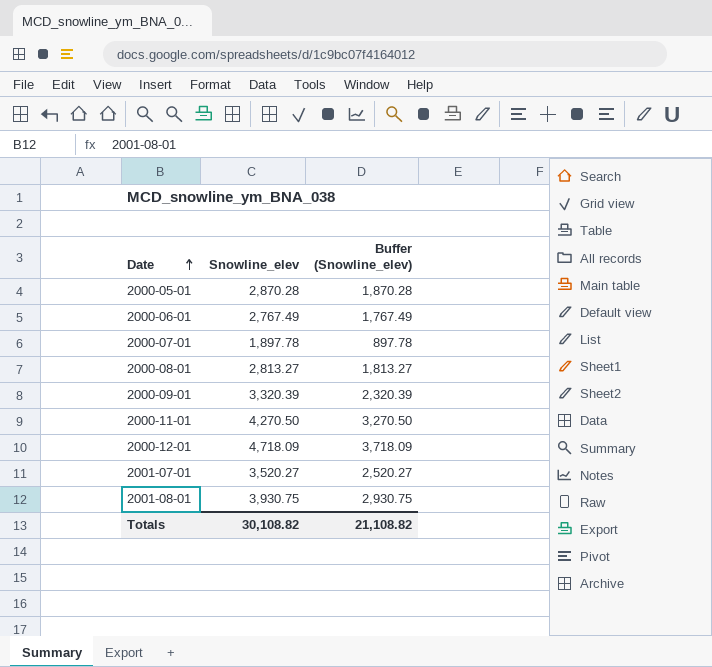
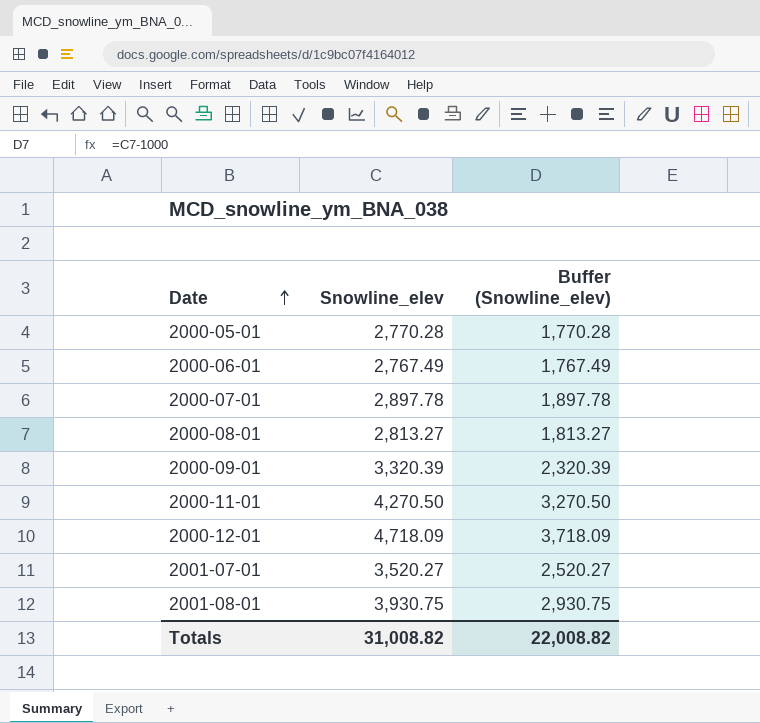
2000-05-01 | Snowline_elev: 2,870.28 -> 2,770.28
2000-05-01 | Buffer (Snowline_elev): 1,870.28 -> 1,770.28
2000-07-01 | Snowline_elev: 1,897.78 -> 2,897.78
2000-07-01 | Buffer (Snowline_elev): 897.78 -> 1,897.78
Totals | Snowline_elev: 30,108.82 -> 31,008.82
Totals | Buffer (Snowline_elev): 21,108.82 -> 22,008.82

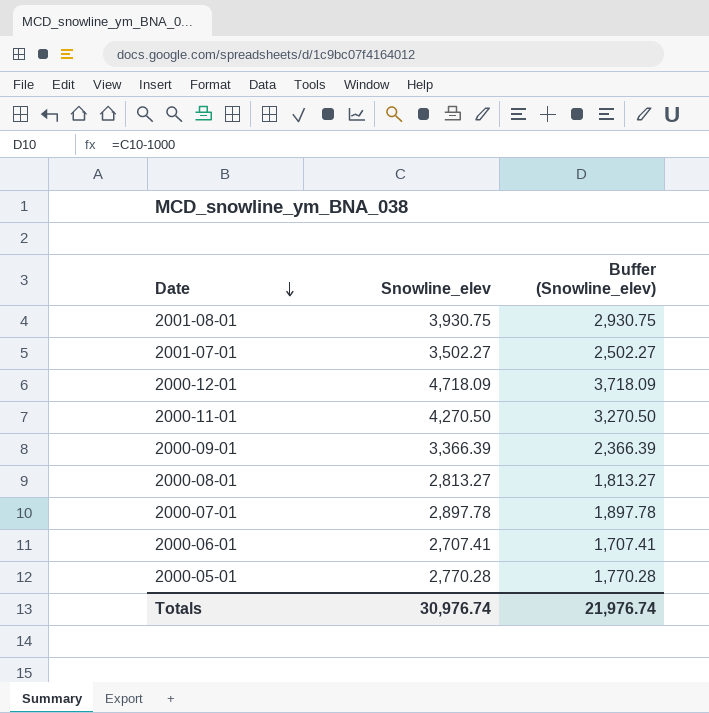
row order: Date ascending -> Date descending
2001-07-01 | Snowline_elev: 3,520.27 -> 3,502.27
2001-07-01 | Buffer (Snowline_elev): 2,520.27 -> 2,502.27
2000-09-01 | Snowline_elev: 3,320.39 -> 3,366.39
2000-09-01 | Buffer (Snowline_elev): 2,320.39 -> 2,366.39
2000-06-01 | Snowline_elev: 2,767.49 -> 2,707.41
2000-06-01 | Buffer (Snowline_elev): 1,767.49 -> 1,707.41
Totals | Snowline_elev: 31,008.82 -> 30,976.74
Totals | Buffer (Snowline_elev): 22,008.82 -> 21,976.74

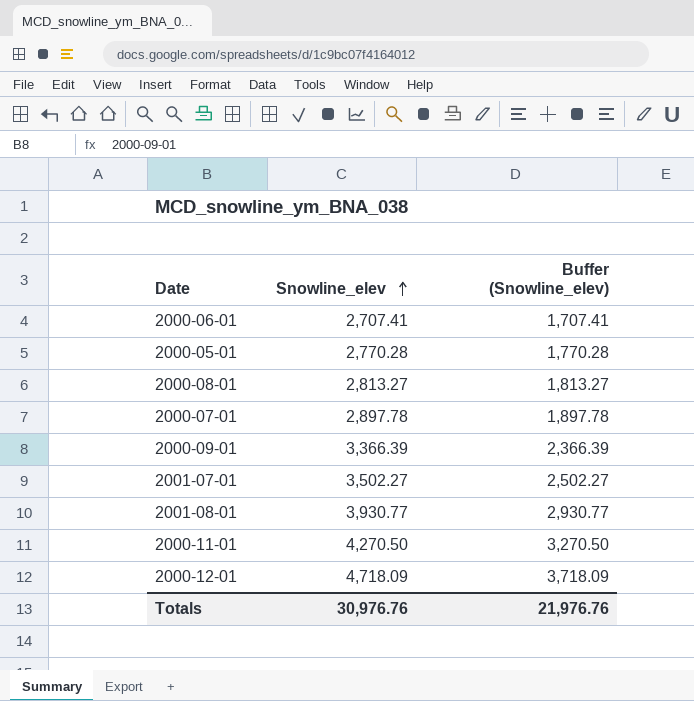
row order: Date descending -> Snowline_elev ascending
2001-08-01 | Snowline_elev: 3,930.75 -> 3,930.77
2001-08-01 | Buffer (Snowline_elev): 2,930.75 -> 2,930.77
Totals | Snowline_elev: 30,976.74 -> 30,976.76
Totals | Buffer (Snowline_elev): 21,976.74 -> 21,976.76

